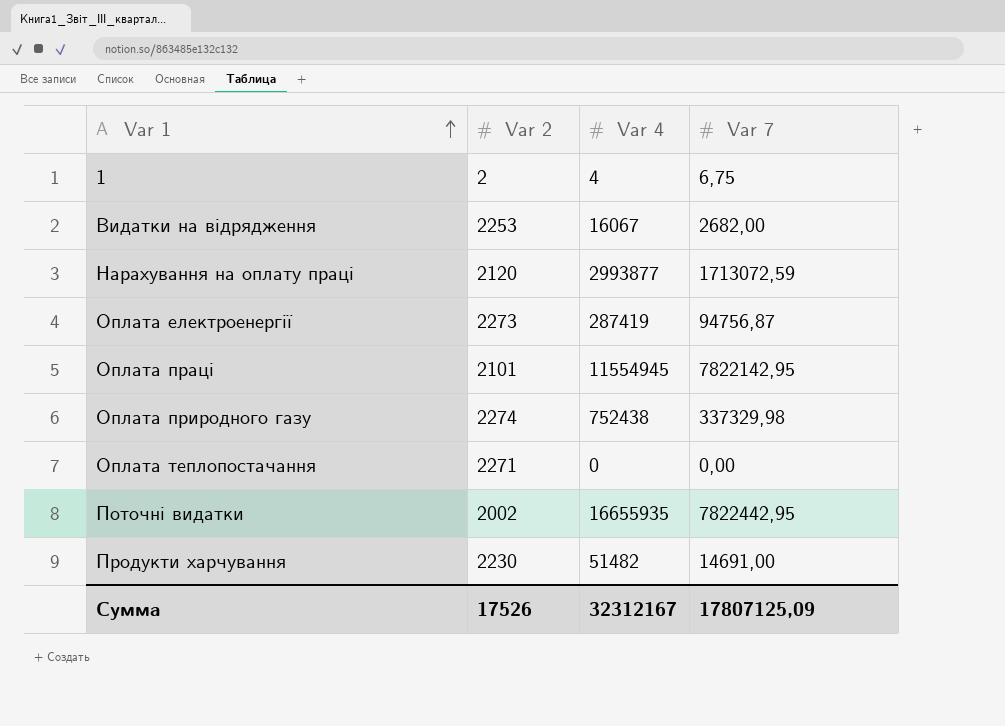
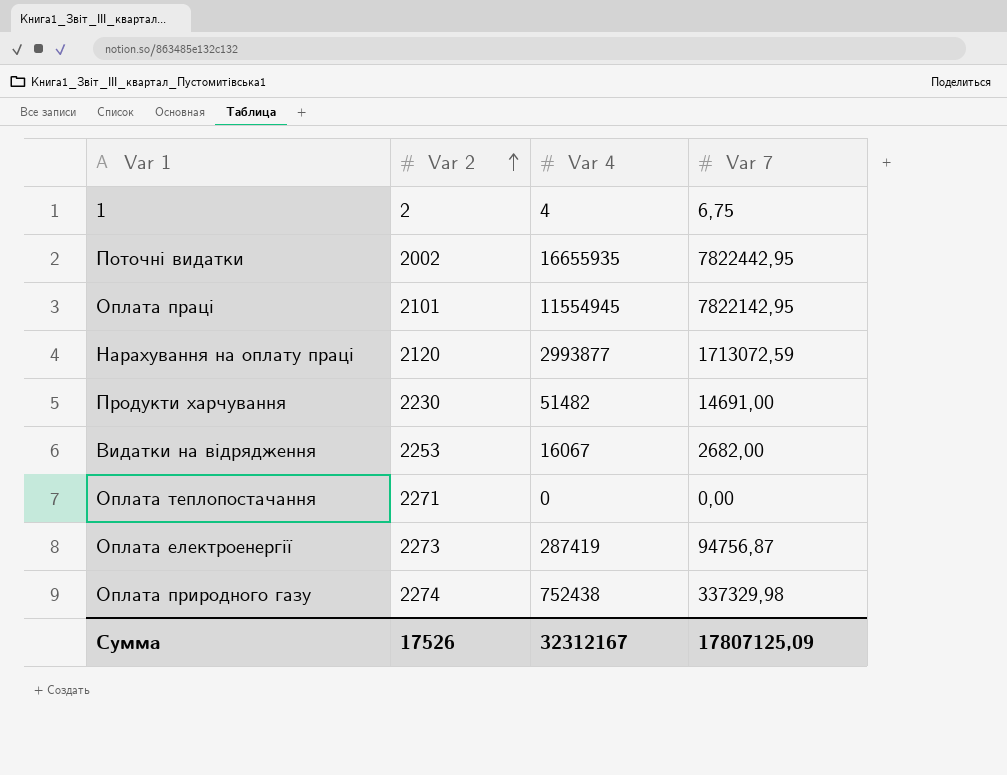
row order: Var 1 ascending -> Var 2 ascending

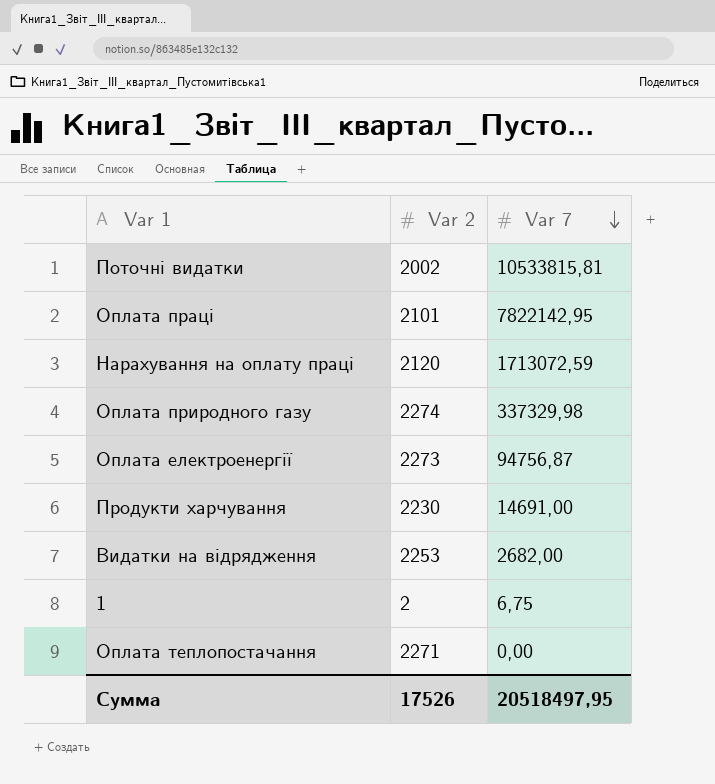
row order: Var 2 ascending -> Var 7 descending
column Var 4 | position: 3 -> none
Поточні видатки | Var 7: 7822442,95 -> 10533815,81
Сумма | Var 7: 17807125,09 -> 20518497,95

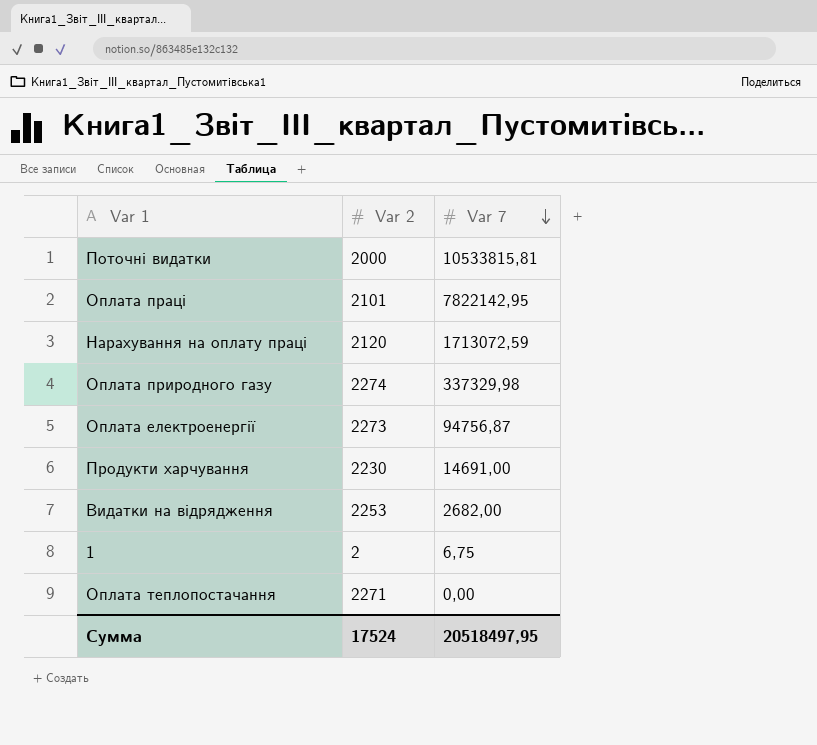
Поточні видатки | Var 2: 2002 -> 2000
Сумма | Var 2: 17526 -> 17524

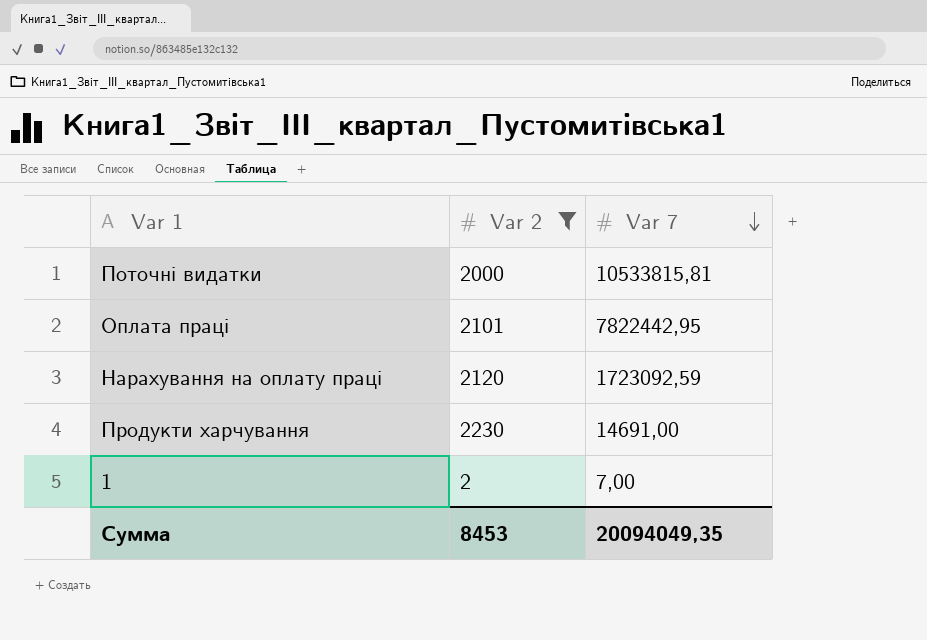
filter: none -> Var 2 <= 2230
Оплата праці | Var 7: 7822142,95 -> 7822442,95
Нарахування на оплату праці | Var 7: 1713072,59 -> 1723092,59
1 | Var 7: 6,75 -> 7,00
Сумма | Var 2: 17524 -> 8453
Сумма | Var 7: 20518497,95 -> 20094049,35

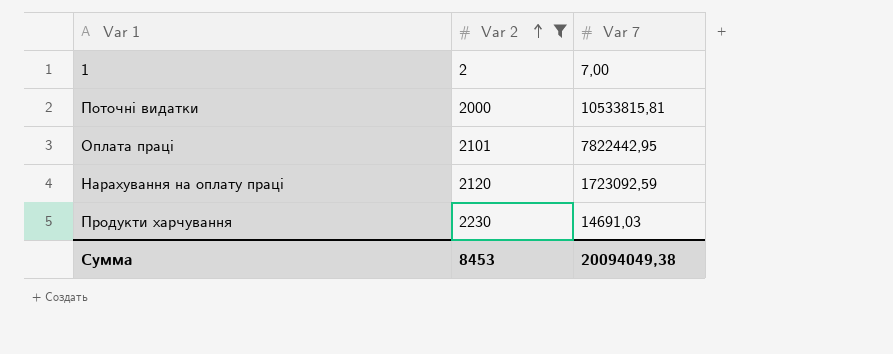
row order: Var 7 descending -> Var 2 ascending
Продукти харчування | Var 7: 14691,00 -> 14691,03
Сумма | Var 7: 20094049,35 -> 20094049,38

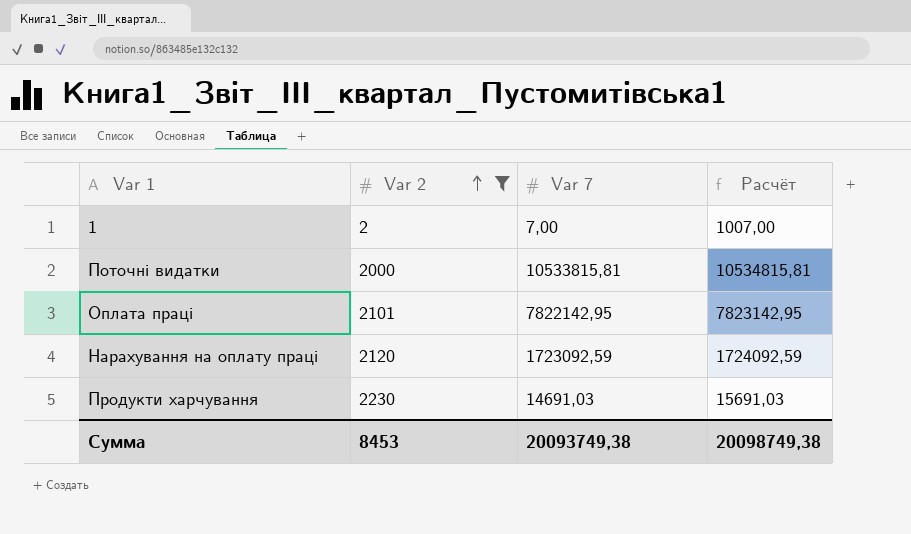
column Расчёт | formula: none -> [Var 7] + 1000
Оплата праці | Var 7: 7822442,95 -> 7822142,95
Сумма | Var 7: 20094049,38 -> 20093749,38

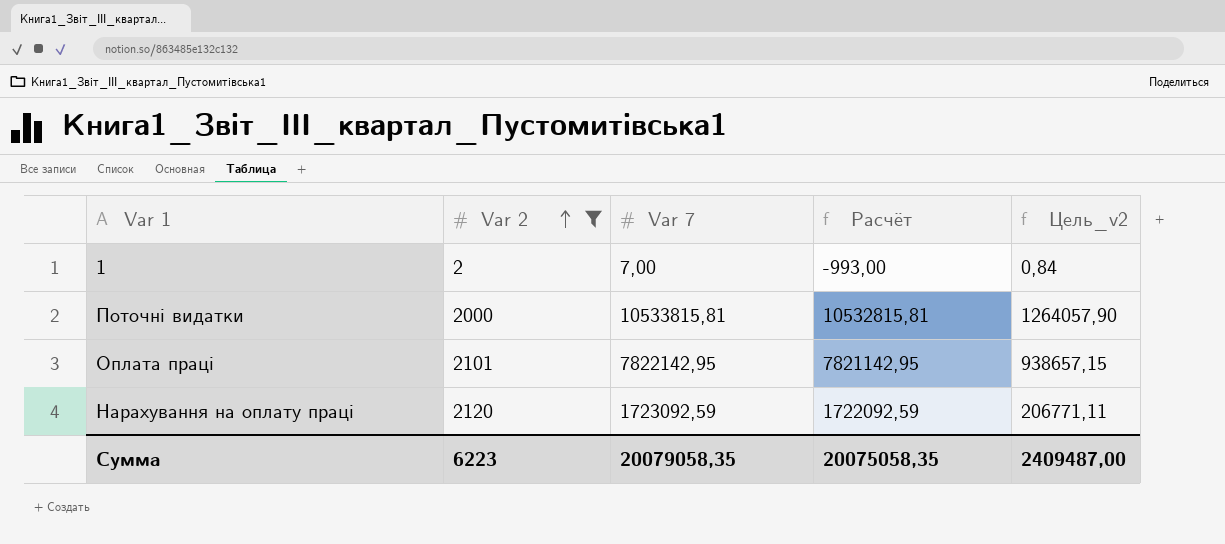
column Расчёт | formula: [Var 7] + 1000 -> [Var 7] - 1000
column Цель_v2 | formula: none -> [Var 7] * 0,12
row Продукти харчування: 2230 | 14691,03 | 15691,03 -> none
Сумма | Var 2: 8453 -> 6223
Сумма | Var 7: 20093749,38 -> 20079058,35
Сумма | Расчёт: 20098749,38 -> 20075058,35

